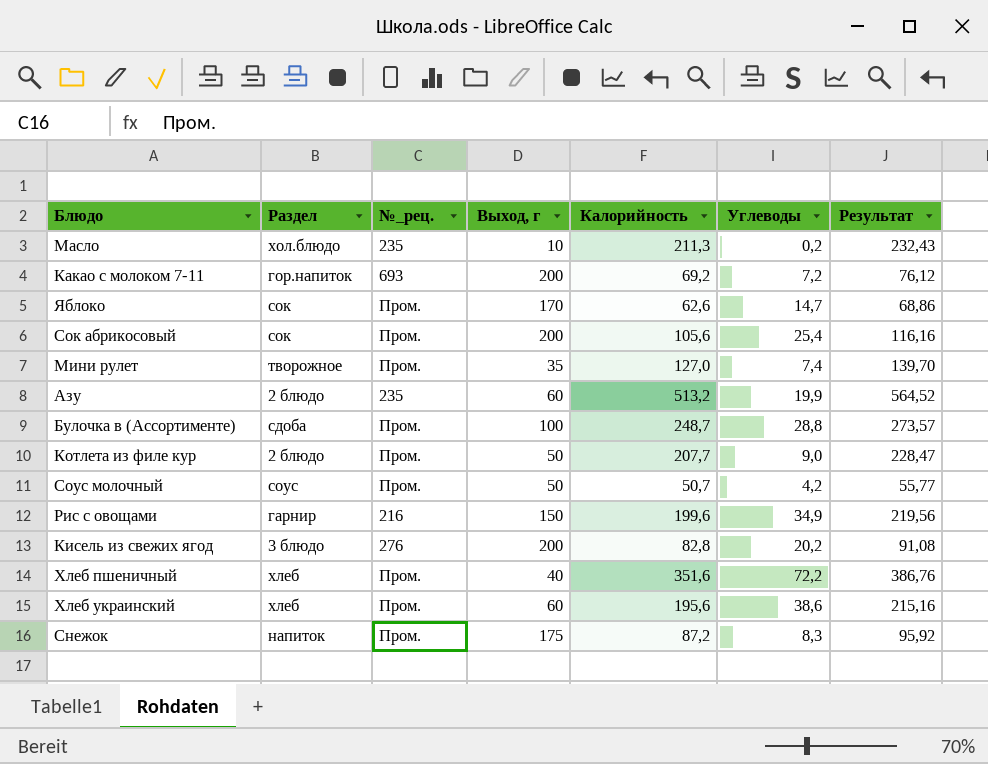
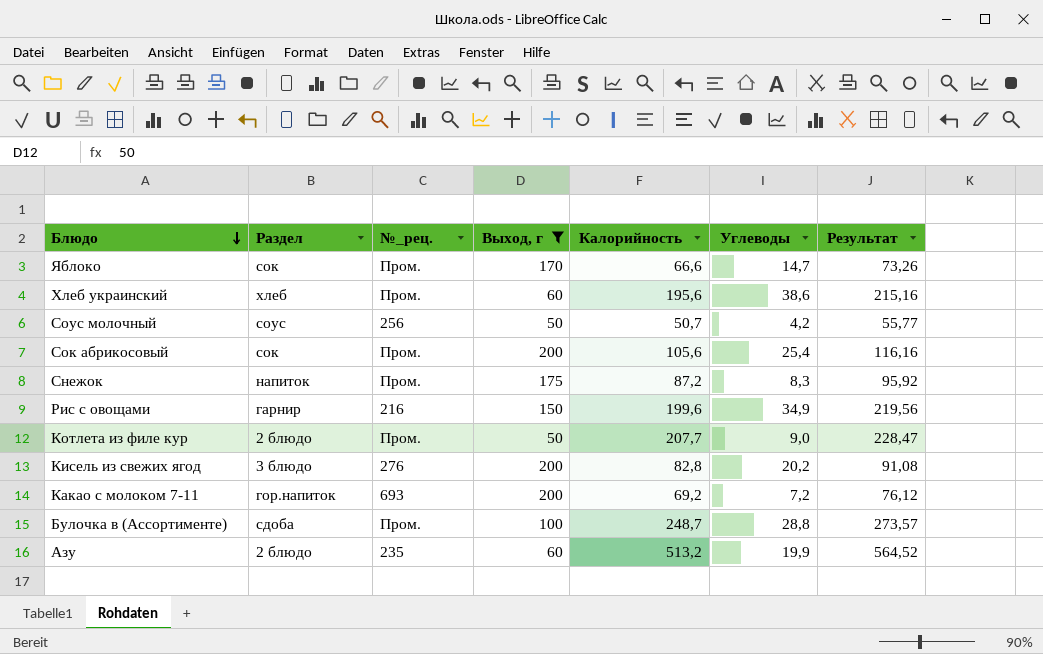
filter: none -> Выход, г >= 50
row order: none -> Блюдо descending
Яблоко | Калорийность: 62,6 -> 66,6
Яблоко | Результат: 68,86 -> 73,26
Соус молочный | №_рец.: Пром. -> 256

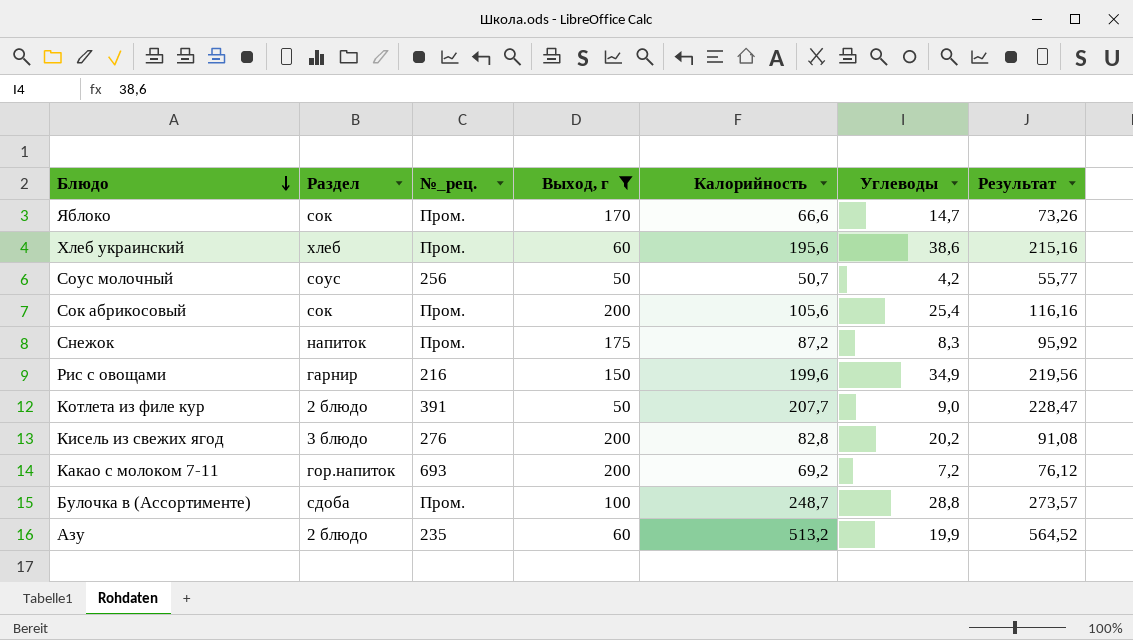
Котлета из филе кур | №_рец.: Пром. -> 391

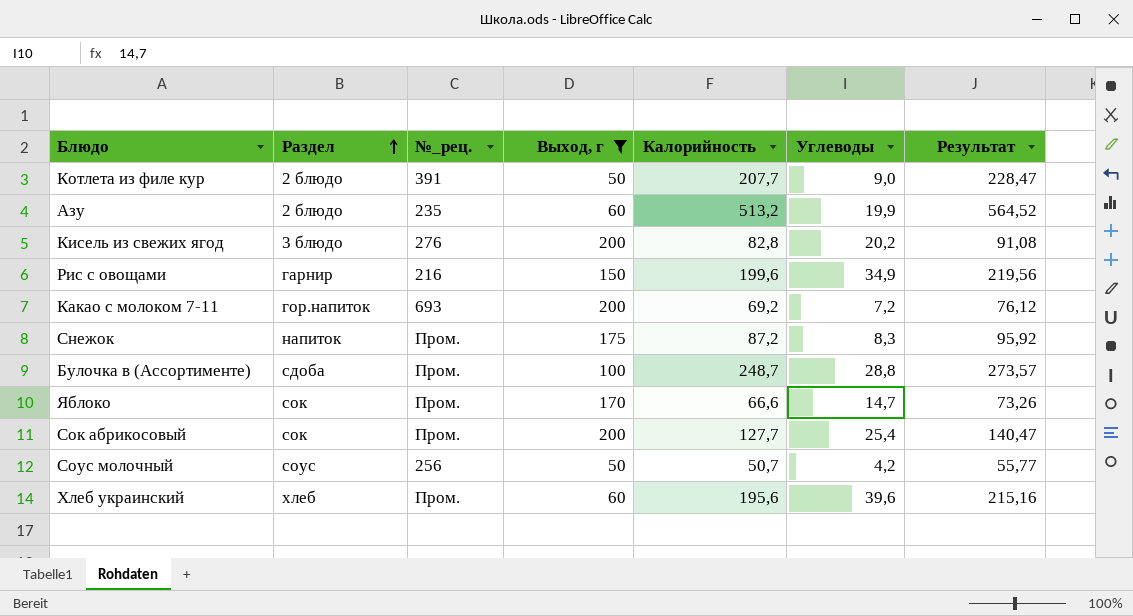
row order: Блюдо descending -> Раздел ascending
Сок абрикосовый | Калорийность: 105,6 -> 127,7
Сок абрикосовый | Результат: 116,16 -> 140,47
Хлеб украинский | Углеводы: 38,6 -> 39,6

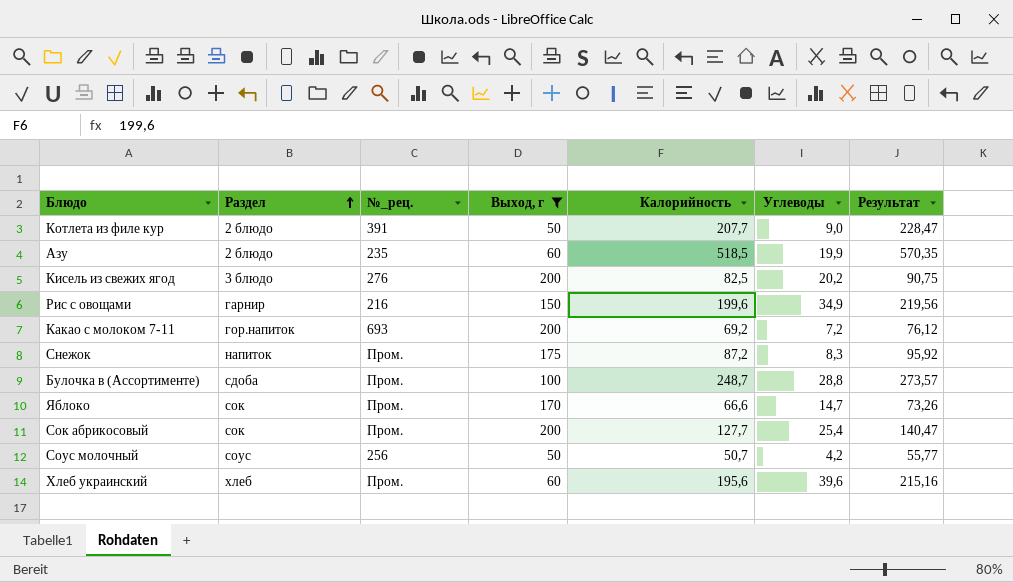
Азу | Калорийность: 513,2 -> 518,5
Азу | Результат: 564,52 -> 570,35
Кисель из свежих ягод | Калорийность: 82,8 -> 82,5
Кисель из свежих ягод | Результат: 91,08 -> 90,75

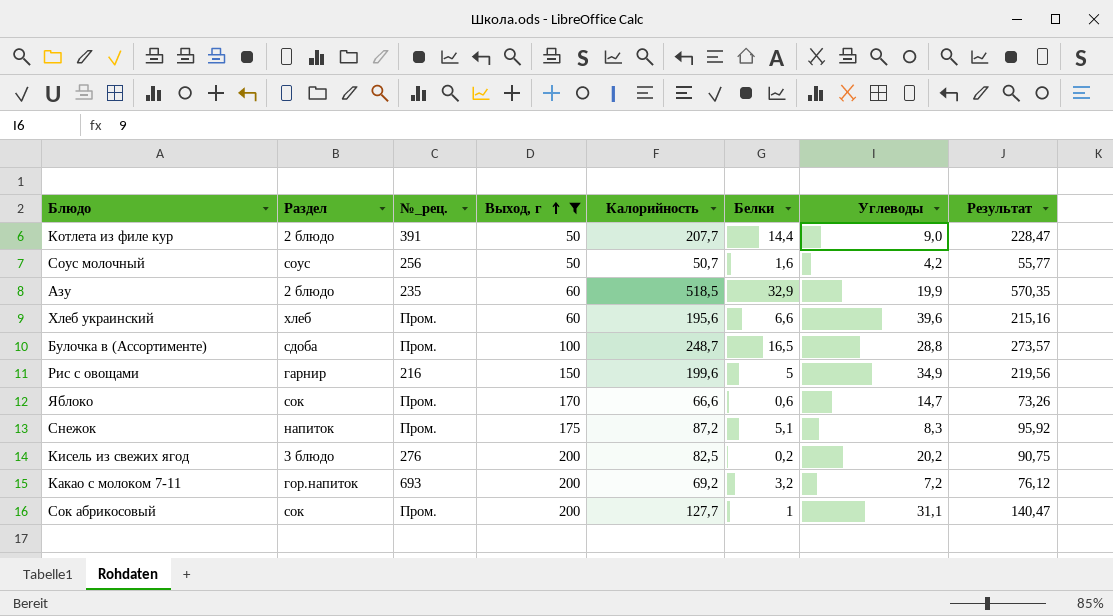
row order: Раздел ascending -> Выход, г ascending
column Белки | position: none -> 6
Сок абрикосовый | Углеводы: 25,4 -> 31,1

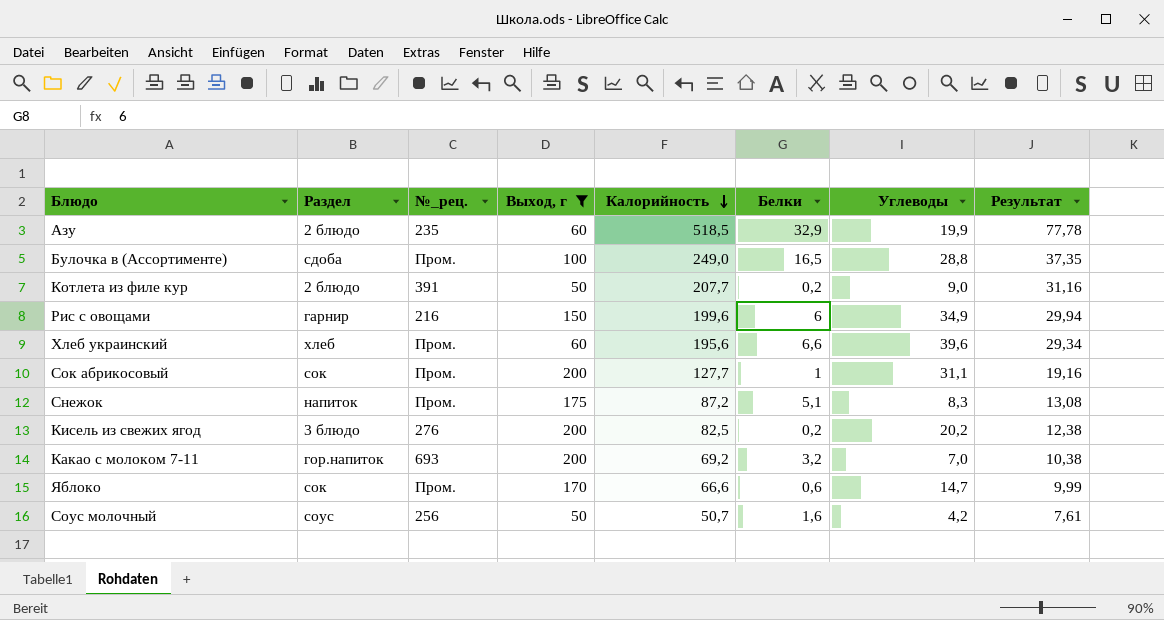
row order: Выход, г ascending -> Калорийность descending
column Результат | formula: [Калорийность] * 1,1 -> [Калорийность] * 0,15
Булочка в (Ассортименте) | Калорийность: 248,7 -> 249,0
Котлета из филе кур | Белки: 14,4 -> 0,2
Рис с овощами | Белки: 5 -> 6
Какао с молоком 7-11 | Углеводы: 7,2 -> 7,0

